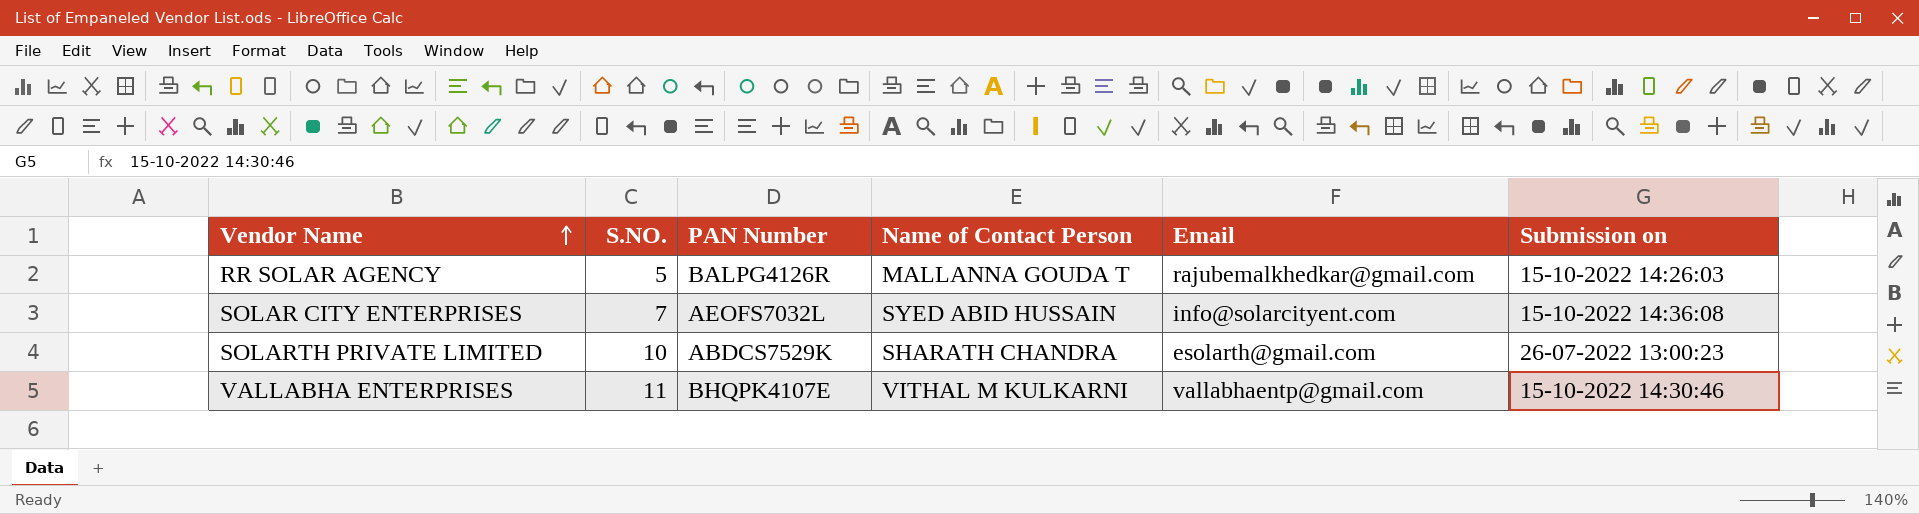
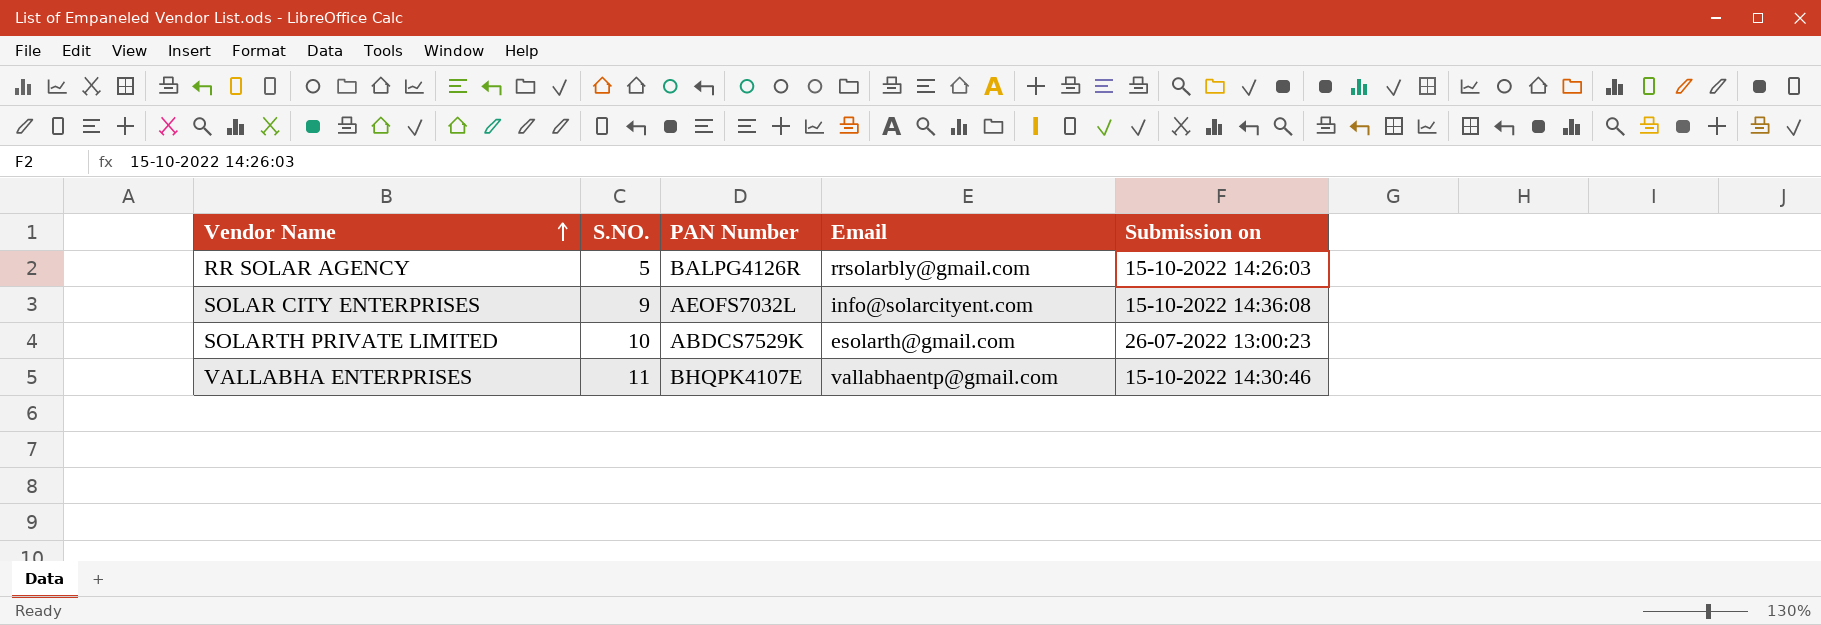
column Name of Contact Person | position: 4 -> none
RR SOLAR AGENCY | Email: rajubemalkhedkar@gmail.com -> rrsolarbly@gmail.com
SOLAR CITY ENTERPRISES | S.NO.: 7 -> 9

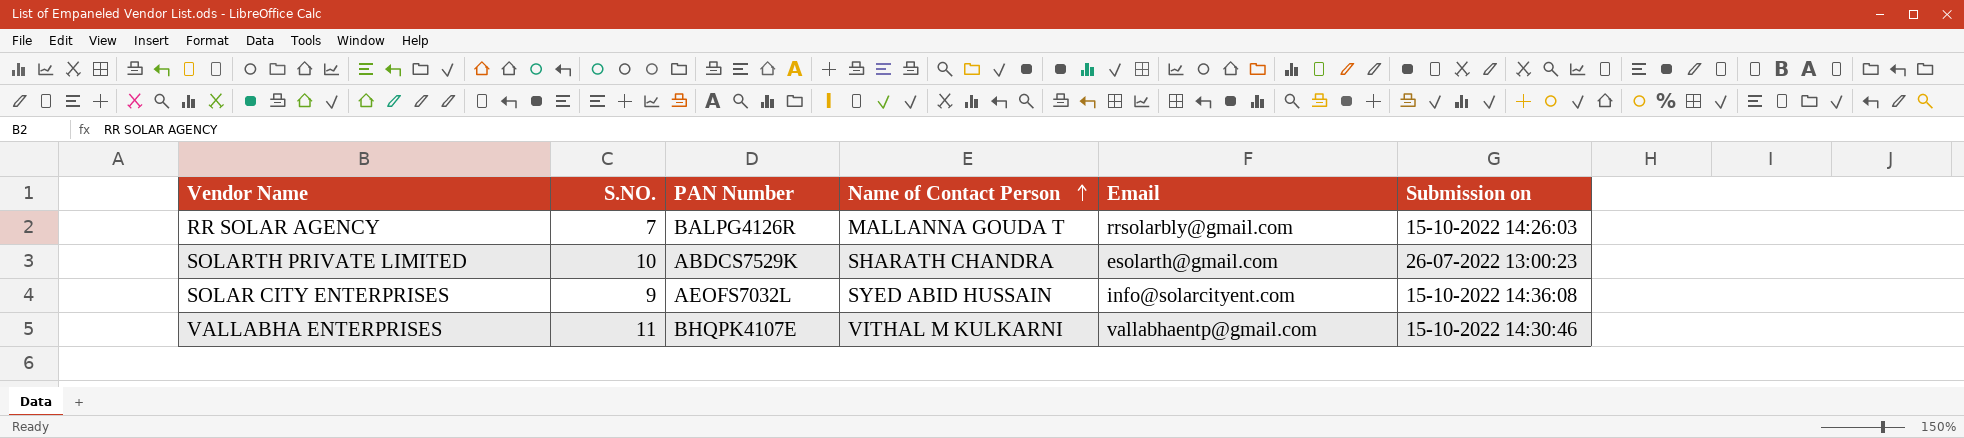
row order: Vendor Name ascending -> Name of Contact Person ascending
column Name of Contact Person | position: none -> 4
RR SOLAR AGENCY | S.NO.: 5 -> 7

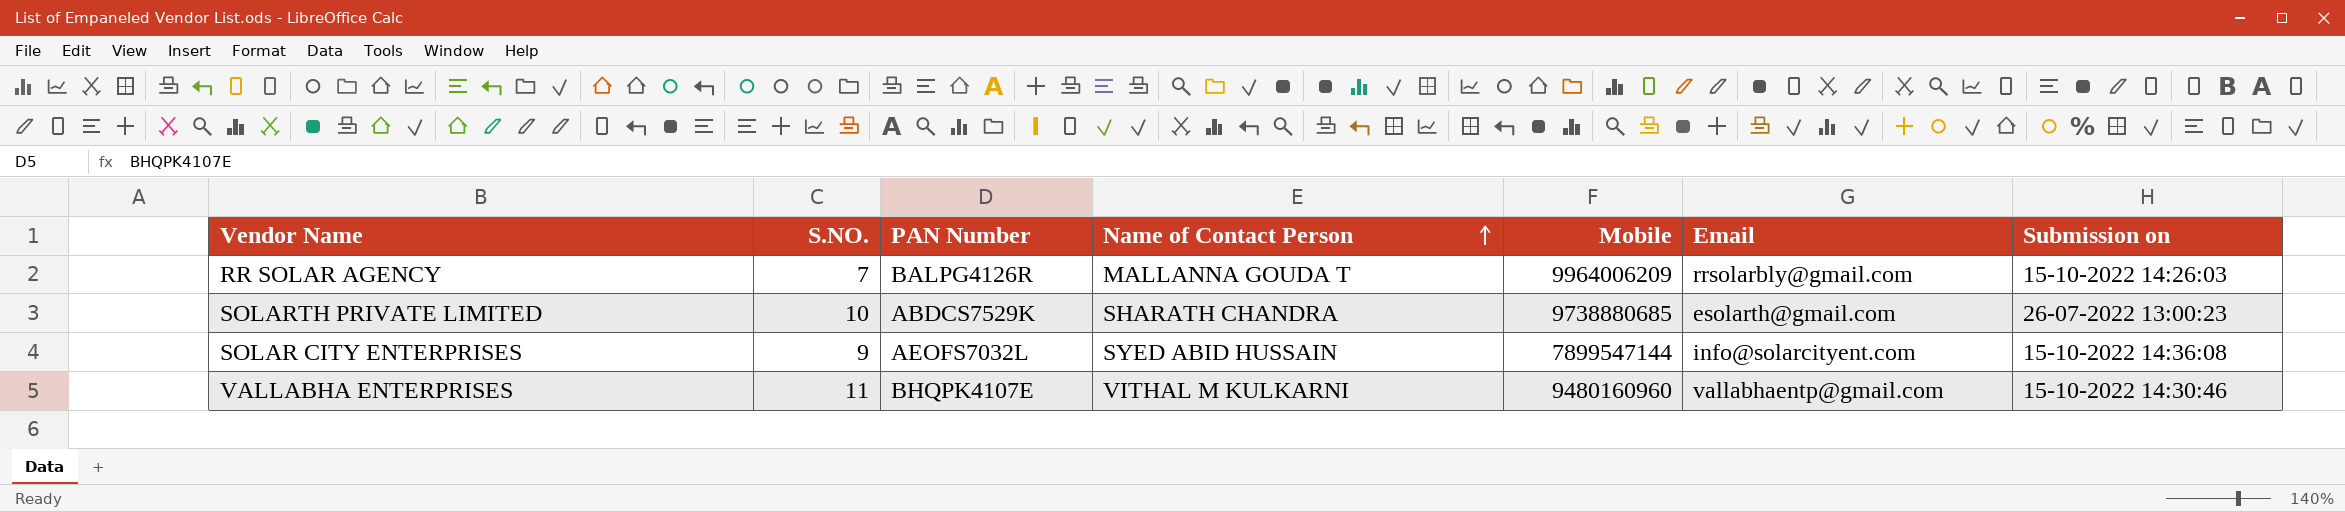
column Mobile | position: none -> 5

